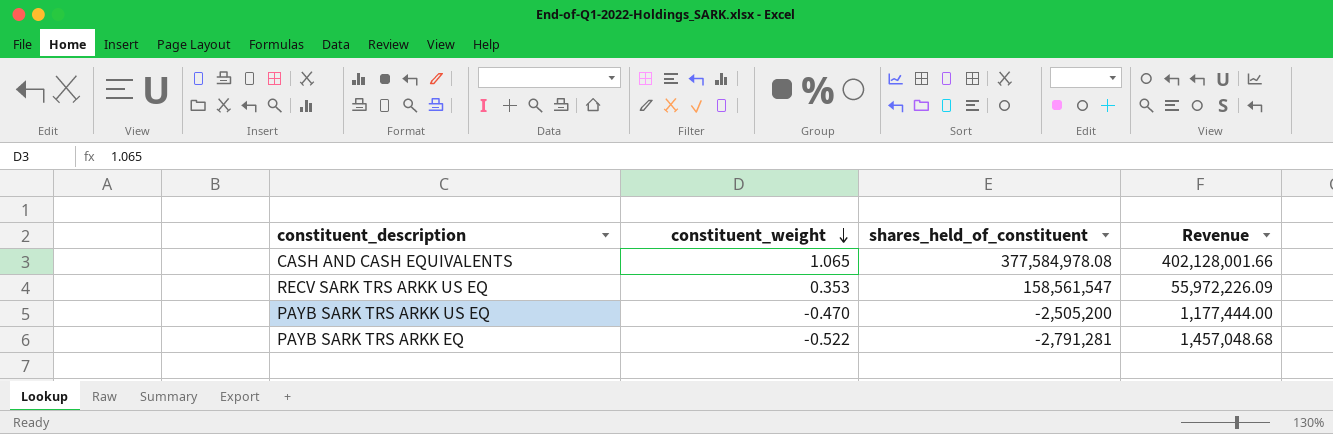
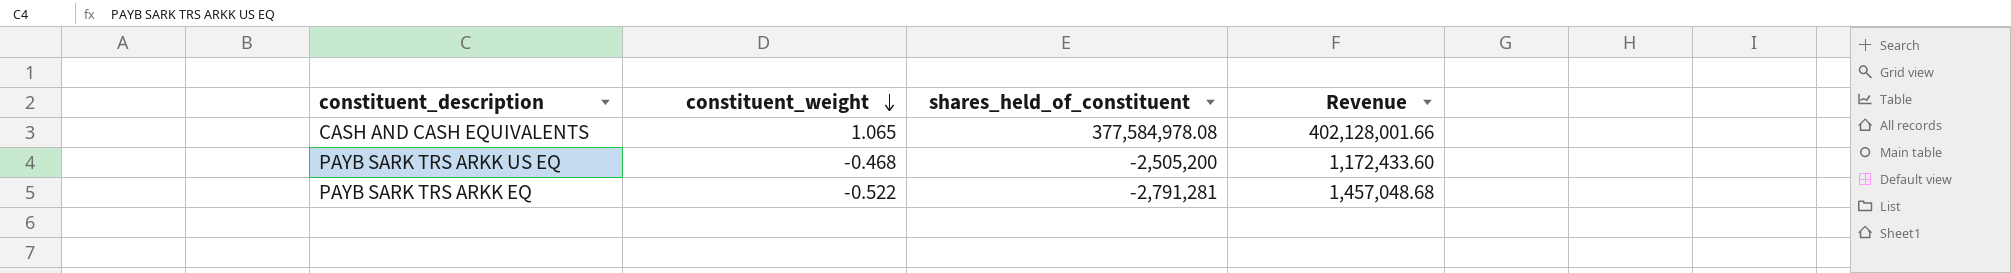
row RECV SARK TRS ARKK US EQ: 0.353 | 158,561,547 | 55,972,226.09 -> none
PAYB SARK TRS ARKK US EQ | constituent_weight: -0.470 -> -0.468
PAYB SARK TRS ARKK US EQ | Revenue: 1,177,444.00 -> 1,172,433.60

